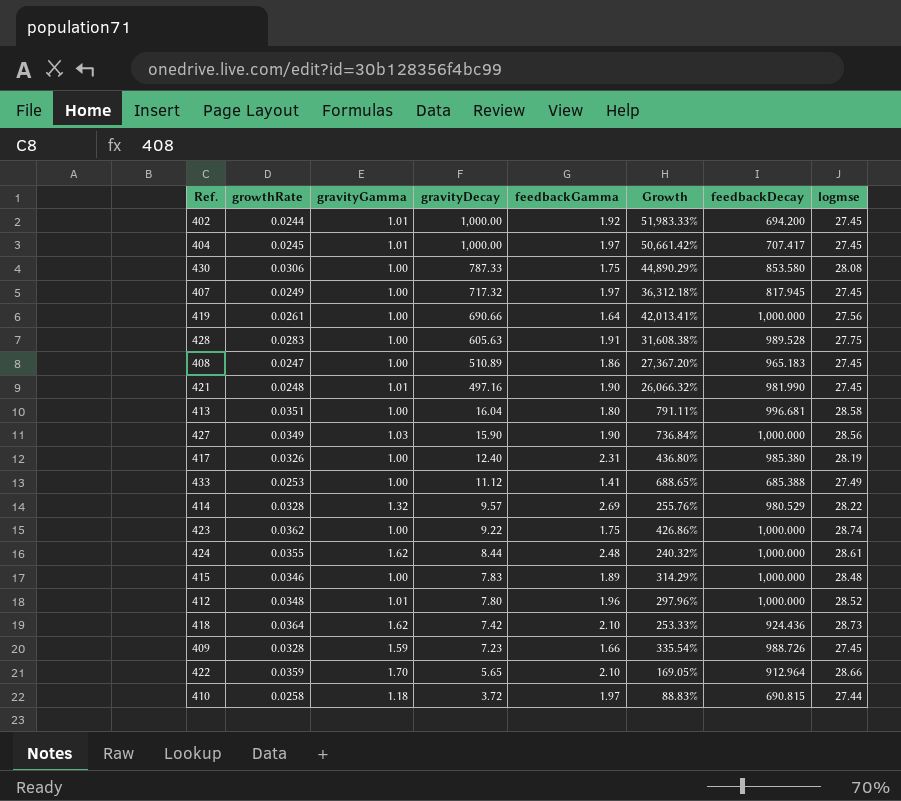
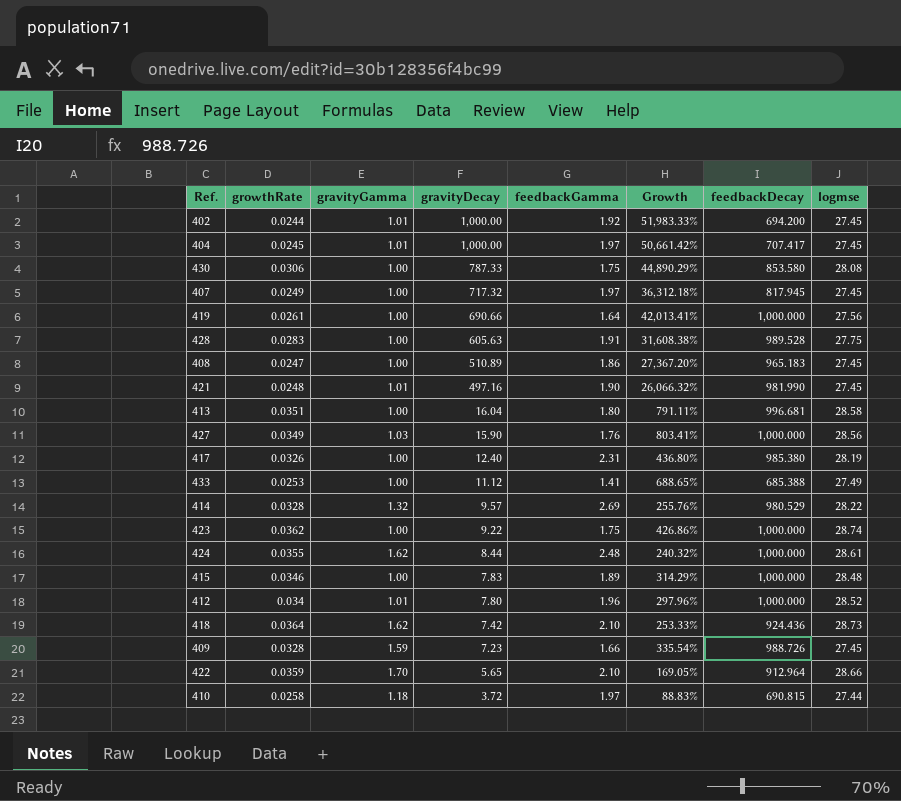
427 | feedbackGamma: 1.90 -> 1.76
427 | Growth: 736.84% -> 803.41%
412 | growthRate: 0.0348 -> 0.034

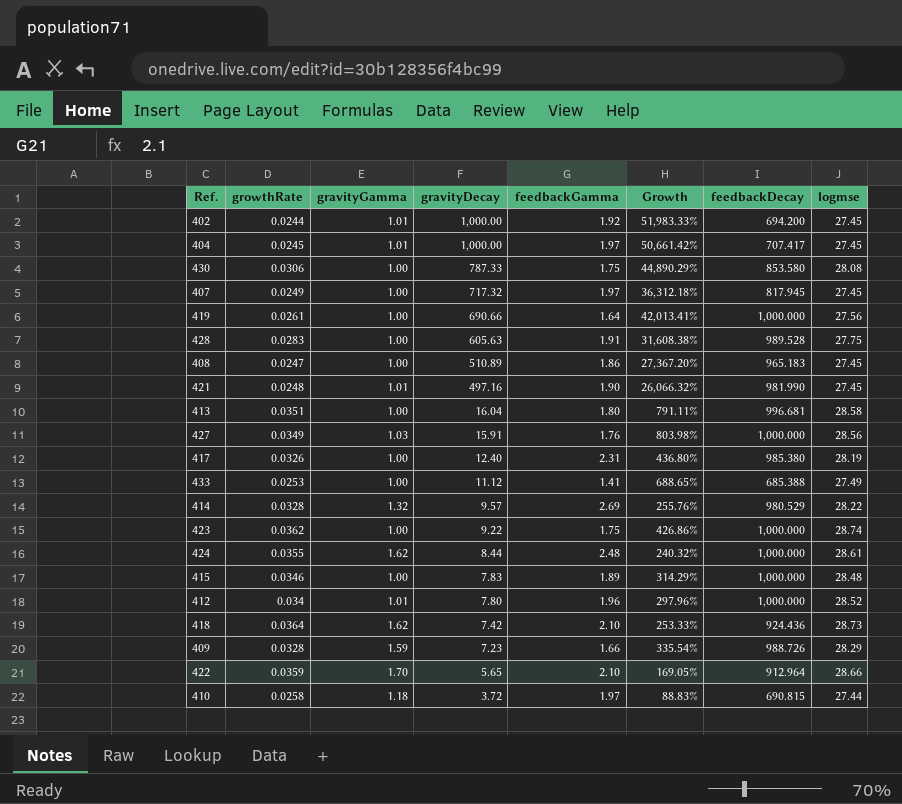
427 | gravityDecay: 15.90 -> 15.91
427 | Growth: 803.41% -> 803.98%
409 | logmse: 27.45 -> 28.29

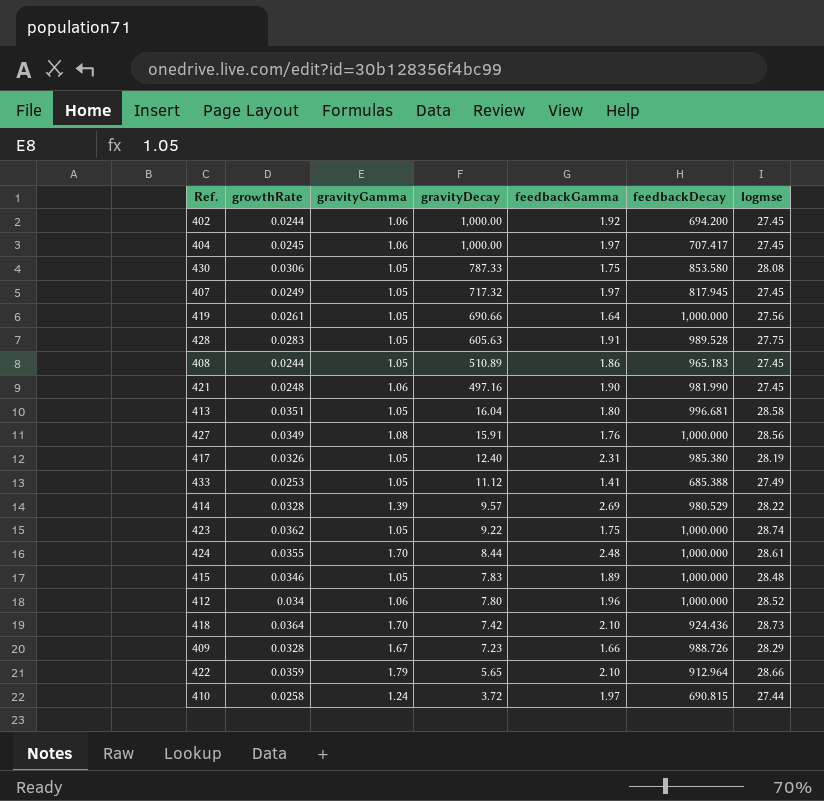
column Growth | formula: ([gravityDecay] - [feedbackGamma]) / [feedbackGamma] -> none
402 | gravityGamma: 1.01 -> 1.06
404 | gravityGamma: 1.01 -> 1.06
430 | gravityGamma: 1.00 -> 1.05
407 | gravityGamma: 1.00 -> 1.05
419 | gravityGamma: 1.00 -> 1.05
428 | gravityGamma: 1.00 -> 1.05
408 | growthRate: 0.0247 -> 0.0244
408 | gravityGamma: 1.00 -> 1.05
421 | gravityGamma: 1.01 -> 1.06
413 | gravityGamma: 1.00 -> 1.05
427 | gravityGamma: 1.03 -> 1.08
417 | gravityGamma: 1.00 -> 1.05
433 | gravityGamma: 1.00 -> 1.05
414 | gravityGamma: 1.32 -> 1.39
423 | gravityGamma: 1.00 -> 1.05
424 | gravityGamma: 1.62 -> 1.70
415 | gravityGamma: 1.00 -> 1.05
412 | gravityGamma: 1.01 -> 1.06
418 | gravityGamma: 1.62 -> 1.70
409 | gravityGamma: 1.59 -> 1.67
422 | gravityGamma: 1.70 -> 1.79
410 | gravityGamma: 1.18 -> 1.24

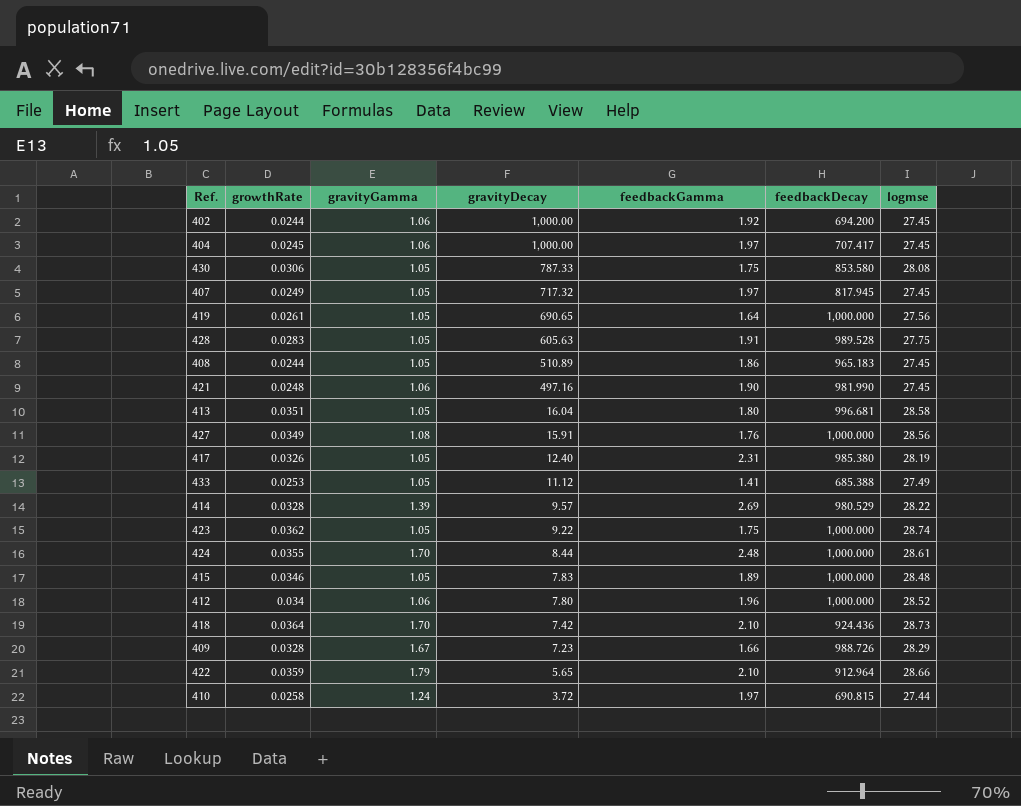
419 | gravityDecay: 690.66 -> 690.65

